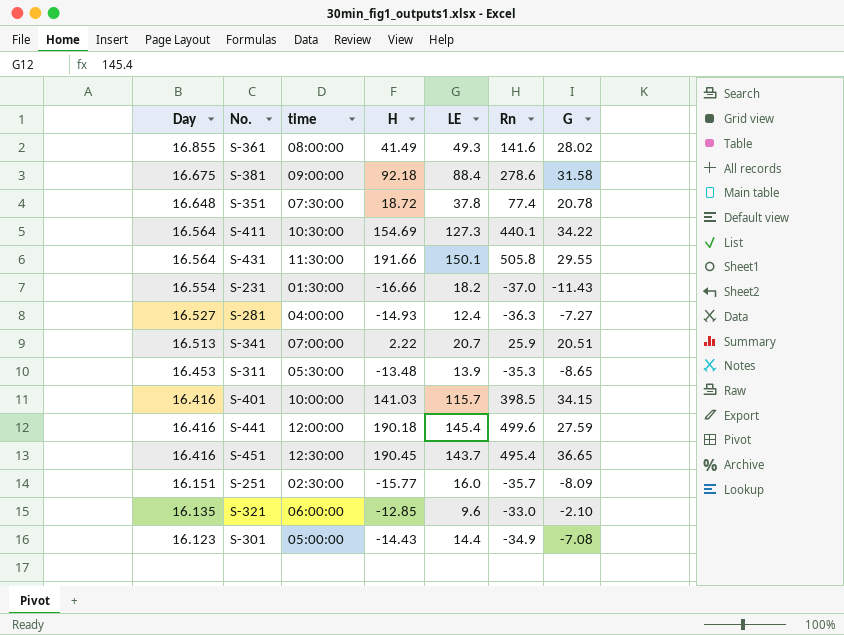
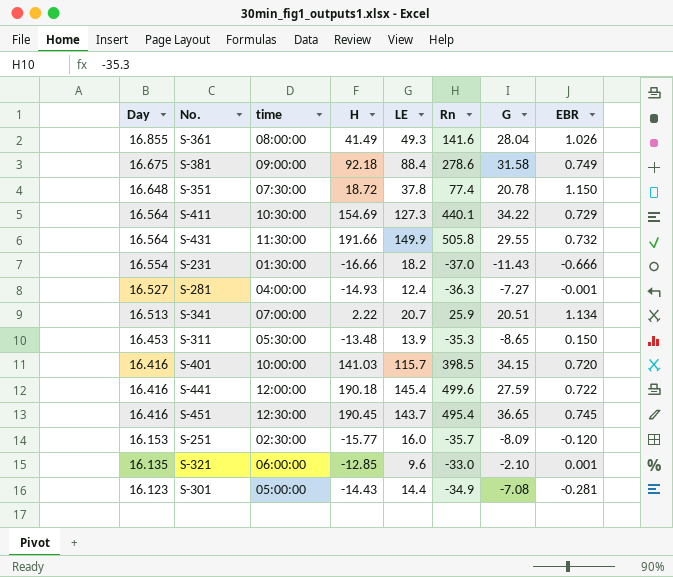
column EBR | position: none -> 8
S-361 | G: 28.02 -> 28.04
S-431 | LE: 150.1 -> 149.9
S-251 | Day: 16.151 -> 16.153

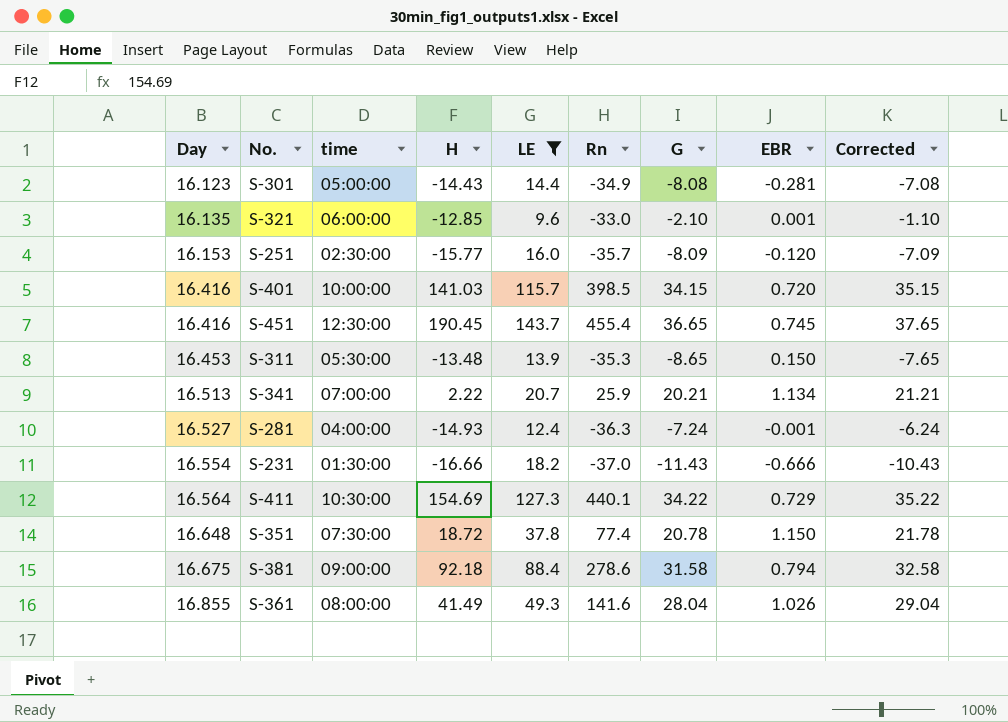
filter: none -> LE <= 143.7
row order: Day descending -> Day ascending
column Corrected | formula: none -> [G] + 1
S-301 | G: -7.08 -> -8.08
S-451 | Rn: 495.4 -> 455.4
S-341 | G: 20.51 -> 20.21
S-281 | G: -7.27 -> -7.24
S-381 | EBR: 0.749 -> 0.794

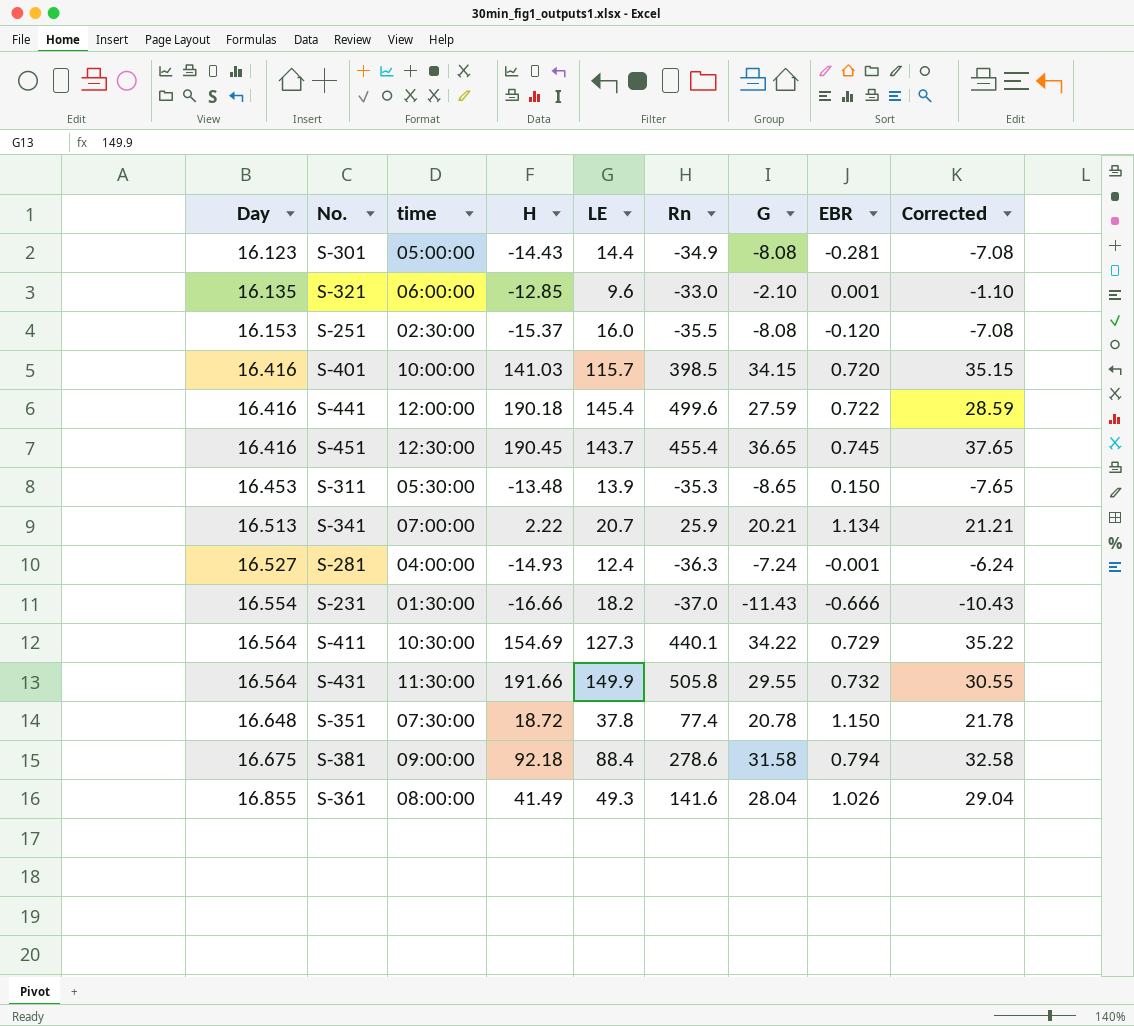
filter: LE <= 143.7 -> none
S-251 | H: -15.77 -> -15.37
S-251 | Rn: -35.7 -> -35.5
S-251 | G: -8.09 -> -8.08
S-251 | Corrected: -7.09 -> -7.08

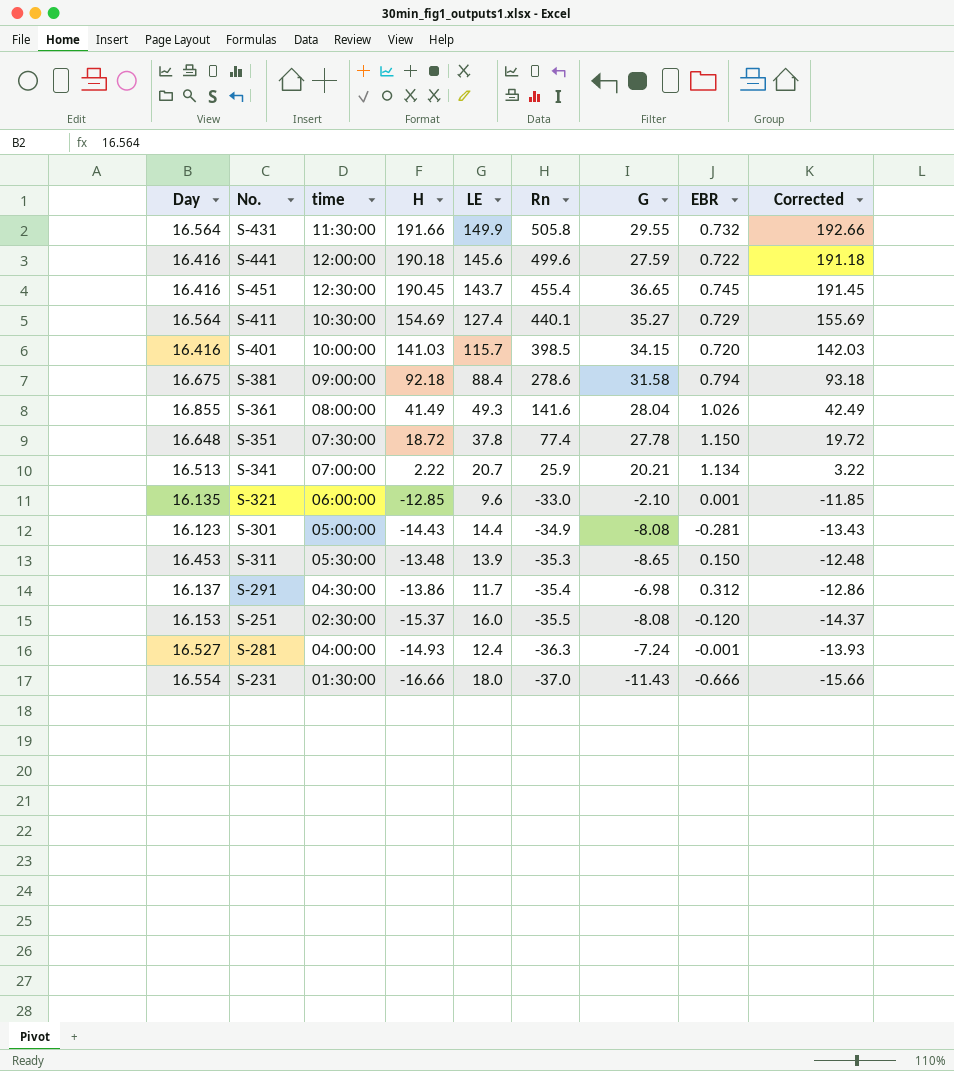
row order: Day ascending -> Rn descending
column Corrected | formula: [G] + 1 -> [H] + 1
S-441 | LE: 145.4 -> 145.6
S-411 | LE: 127.3 -> 127.4
S-411 | G: 34.22 -> 35.27
S-351 | G: 20.78 -> 27.78
row S-291: none -> 16.137 | 04:30:00 | -13.86 | 11.7 | -35.4 | -6.98 | 0.312 | -12.86
S-231 | LE: 18.2 -> 18.0

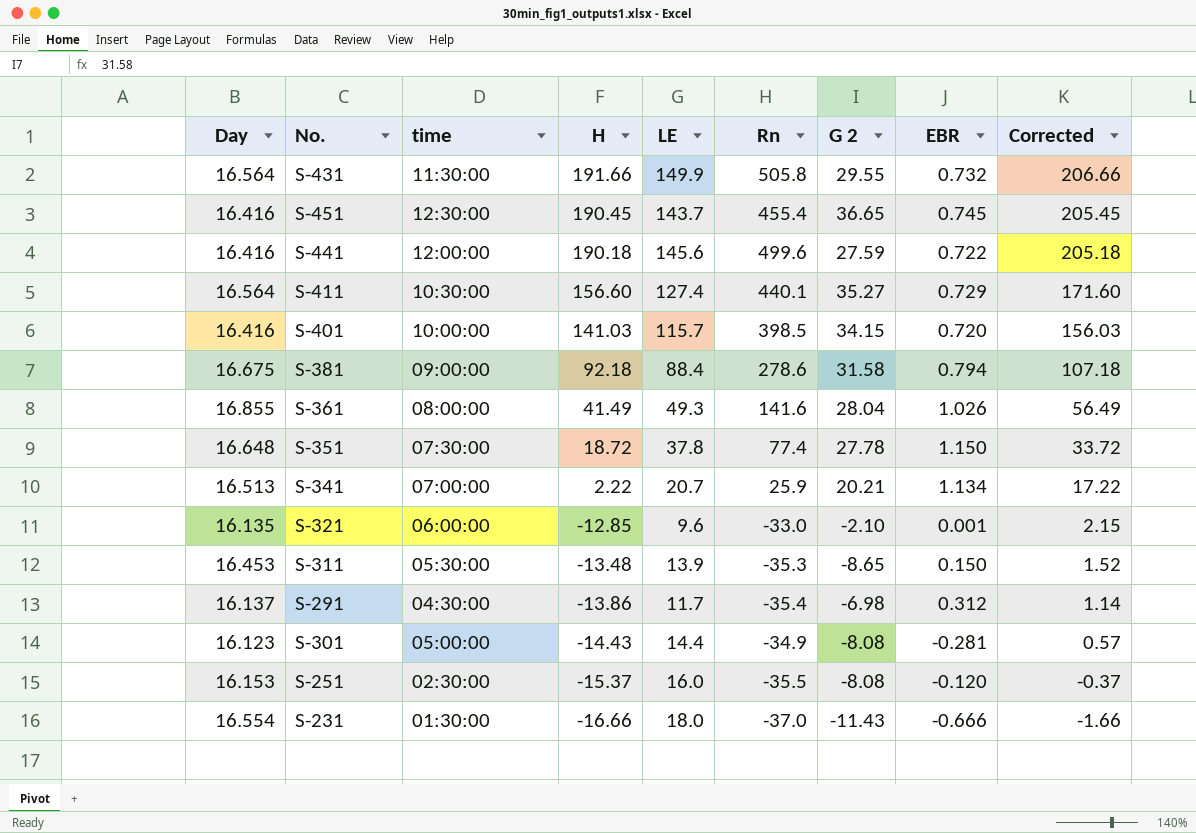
row order: Rn descending -> H descending
column name: G -> G 2
column Corrected | formula: [H] + 1 -> [H] + 15
row S-281: 16.527 | 04:00:00 | -14.93 | 12.4 | -36.3 | -7.24 | -0.001 | -13.93 -> none
S-411 | H: 154.69 -> 156.60

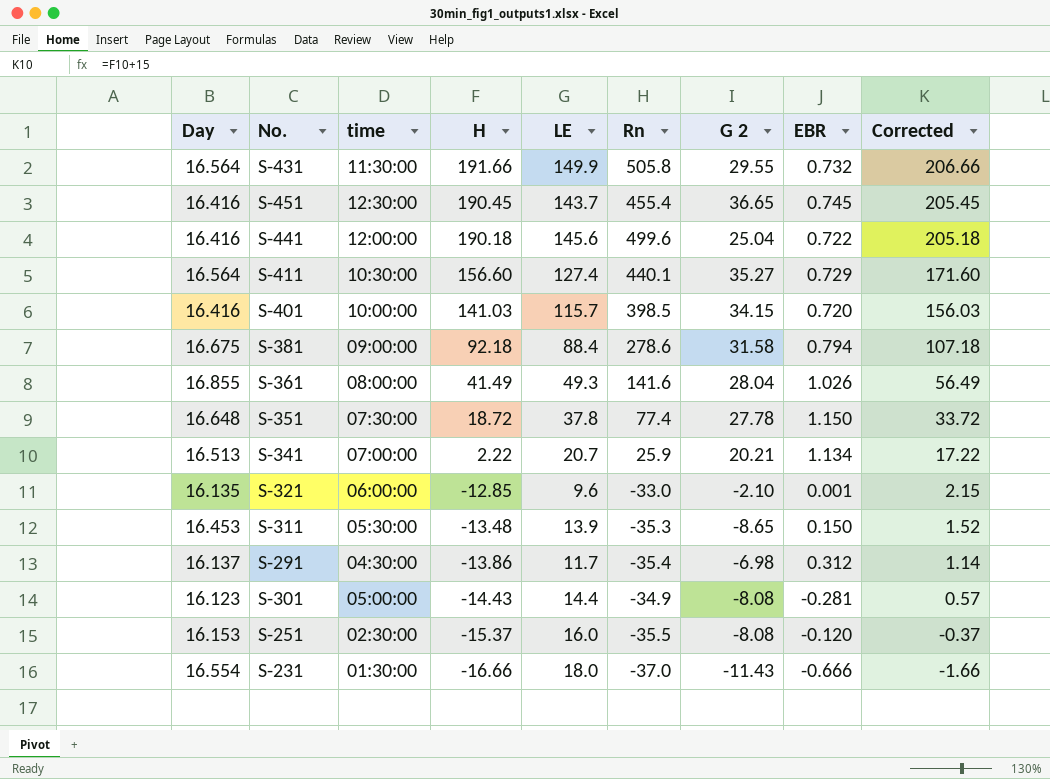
S-441 | G 2: 27.59 -> 25.04

